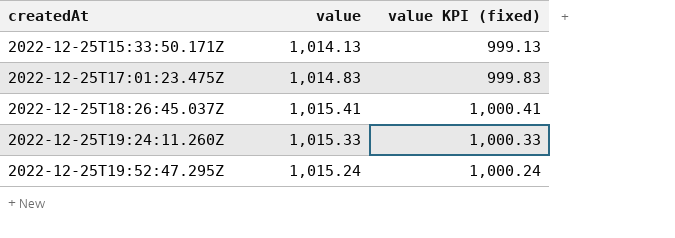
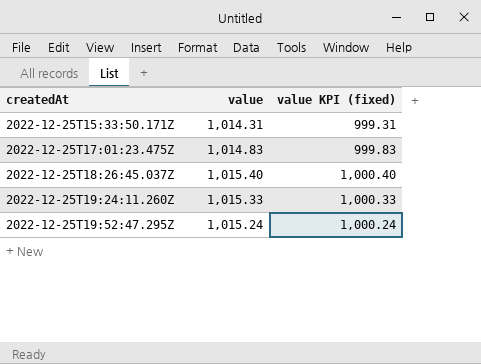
2022-12-25T15:33:50.171Z | value: 1,014.13 -> 1,014.31
2022-12-25T15:33:50.171Z | value KPI (fixed): 999.13 -> 999.31
2022-12-25T18:26:45.037Z | value: 1,015.41 -> 1,015.40
2022-12-25T18:26:45.037Z | value KPI (fixed): 1,000.41 -> 1,000.40

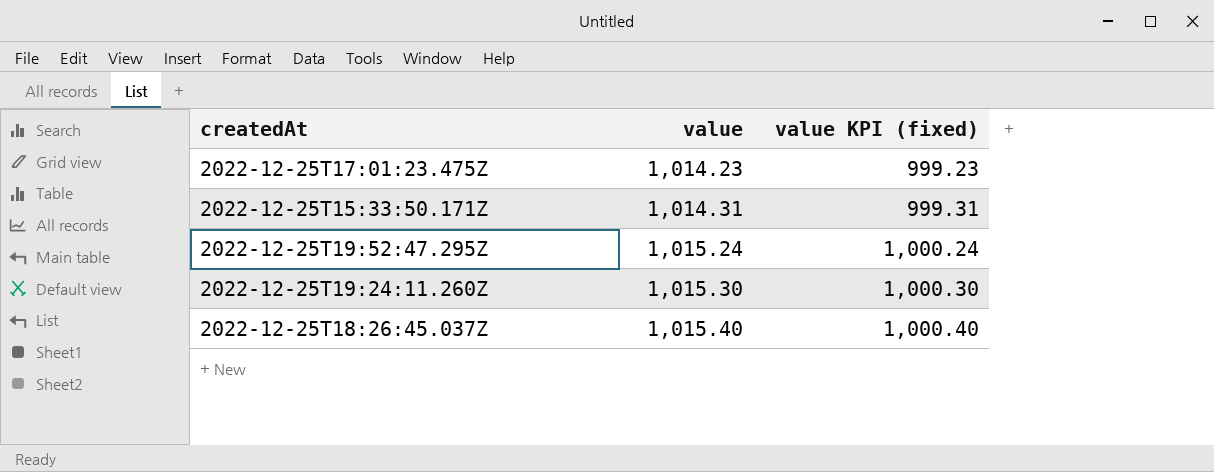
row order: createdAt ascending -> value ascending
2022-12-25T17:01:23.475Z | value: 1,014.83 -> 1,014.23
2022-12-25T17:01:23.475Z | value KPI (fixed): 999.83 -> 999.23
2022-12-25T19:24:11.260Z | value: 1,015.33 -> 1,015.30
2022-12-25T19:24:11.260Z | value KPI (fixed): 1,000.33 -> 1,000.30

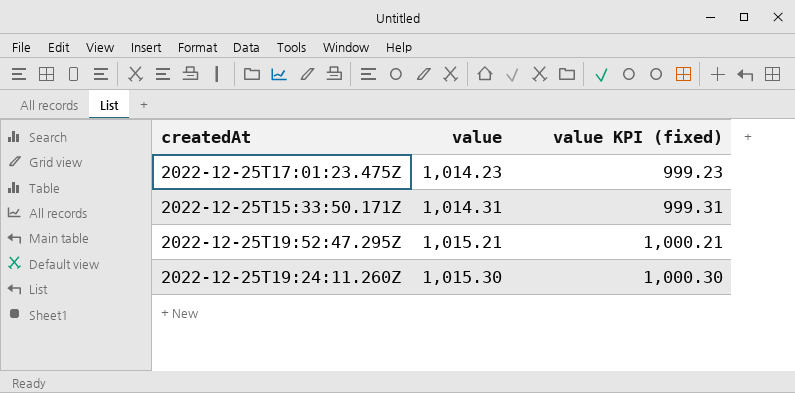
row 2022-12-25T18:26:45.037Z: 1,015.40 | 1,000.40 -> none
2022-12-25T19:52:47.295Z | value: 1,015.24 -> 1,015.21
2022-12-25T19:52:47.295Z | value KPI (fixed): 1,000.24 -> 1,000.21

